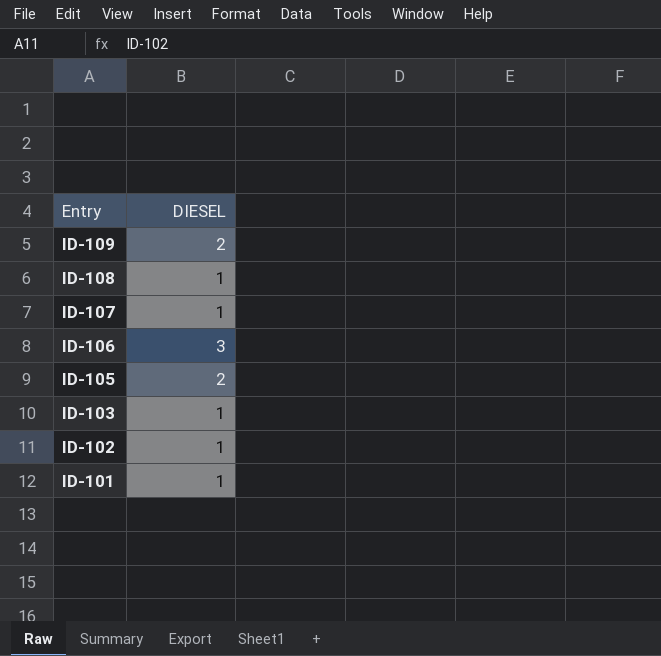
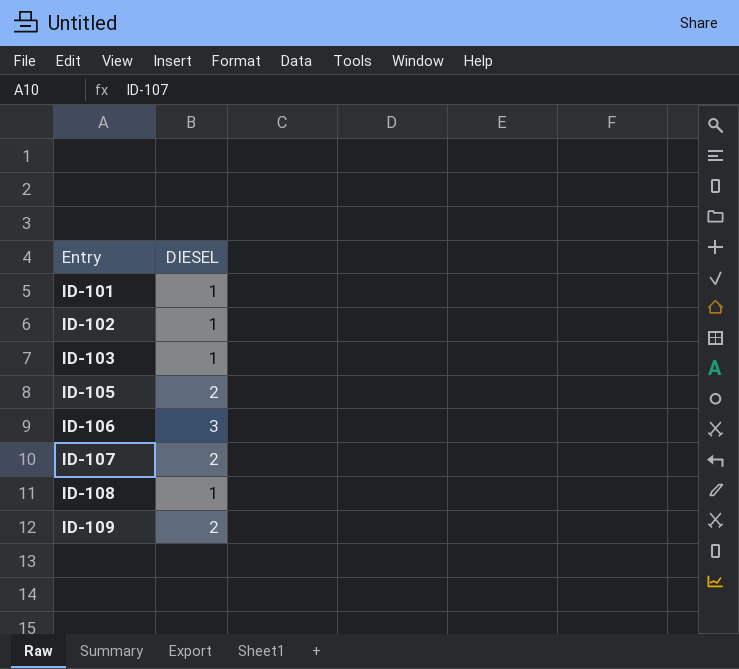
row order: Entry descending -> Entry ascending
ID-107 | DIESEL: 1 -> 2

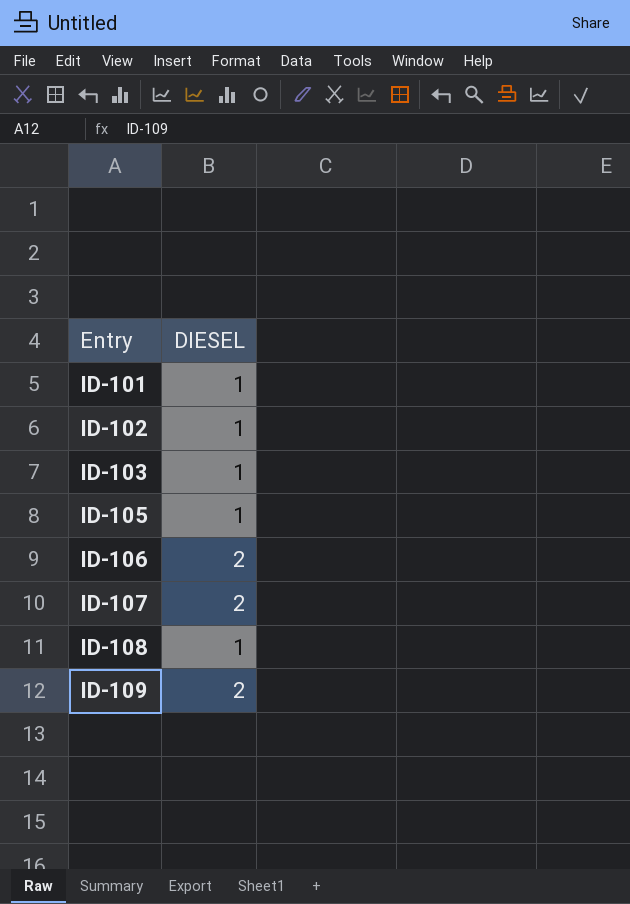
ID-105 | DIESEL: 2 -> 1
ID-106 | DIESEL: 3 -> 2

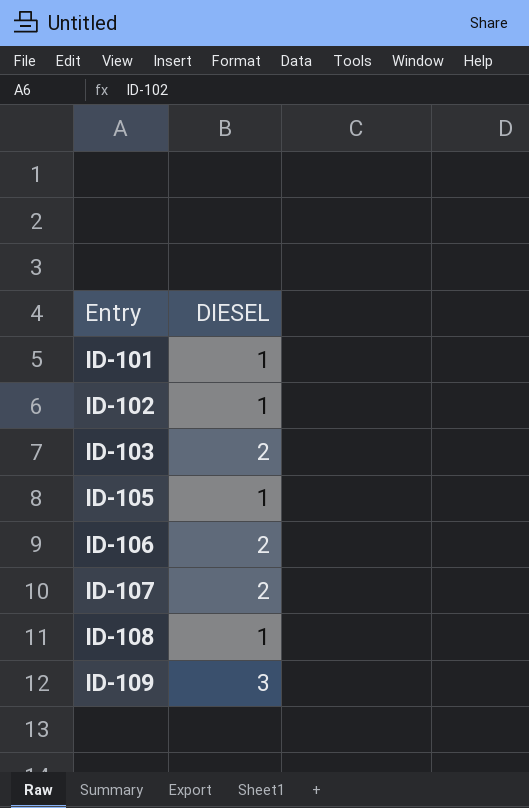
ID-103 | DIESEL: 1 -> 2
ID-109 | DIESEL: 2 -> 3

